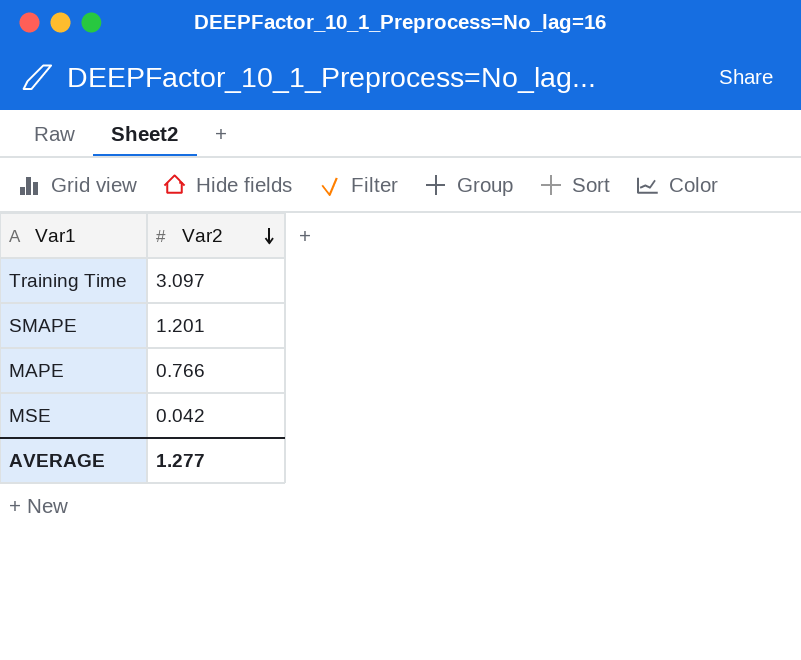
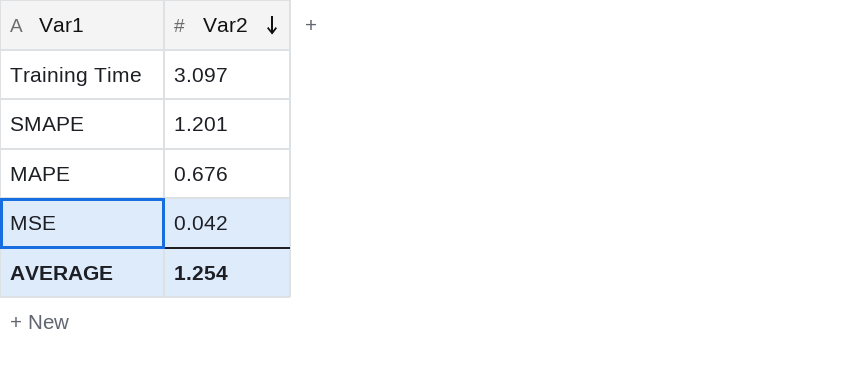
MAPE | Var2: 0.766 -> 0.676
AVERAGE | Var2: 1.277 -> 1.254

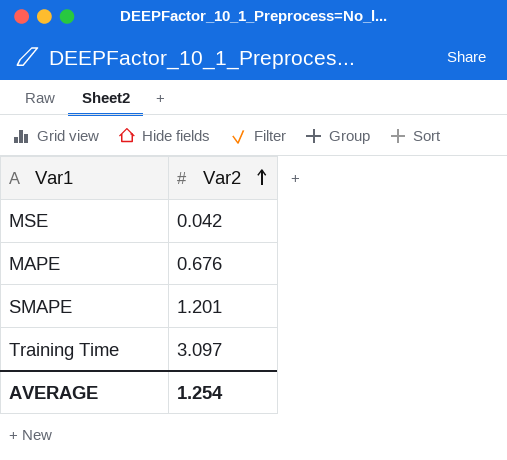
row order: Var2 descending -> Var2 ascending

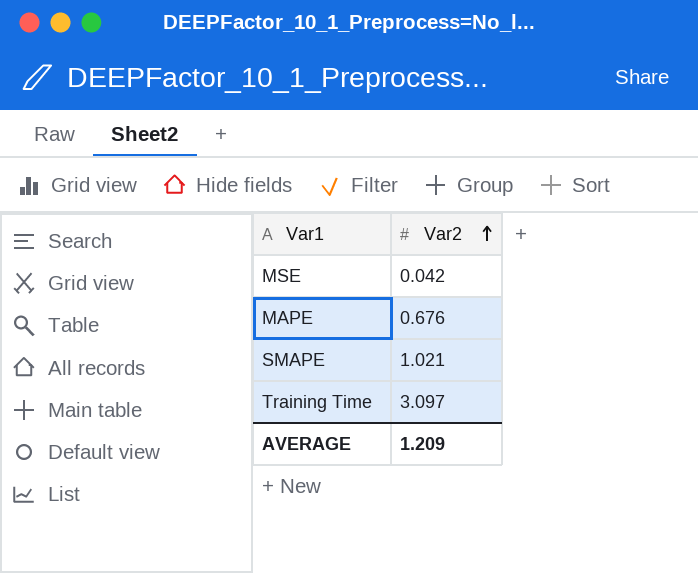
SMAPE | Var2: 1.201 -> 1.021
AVERAGE | Var2: 1.254 -> 1.209

